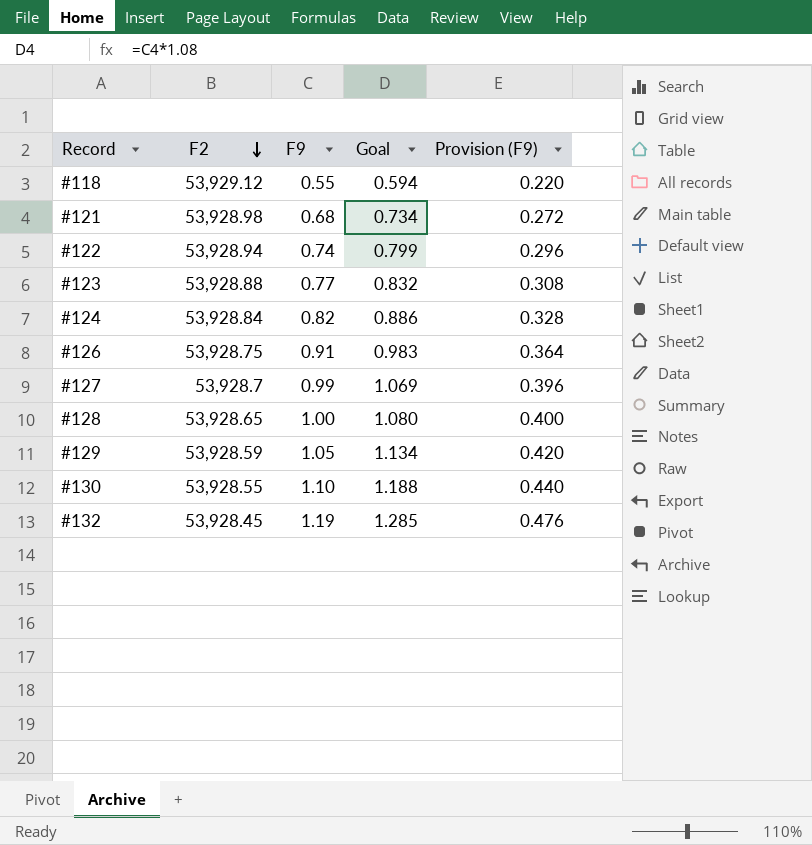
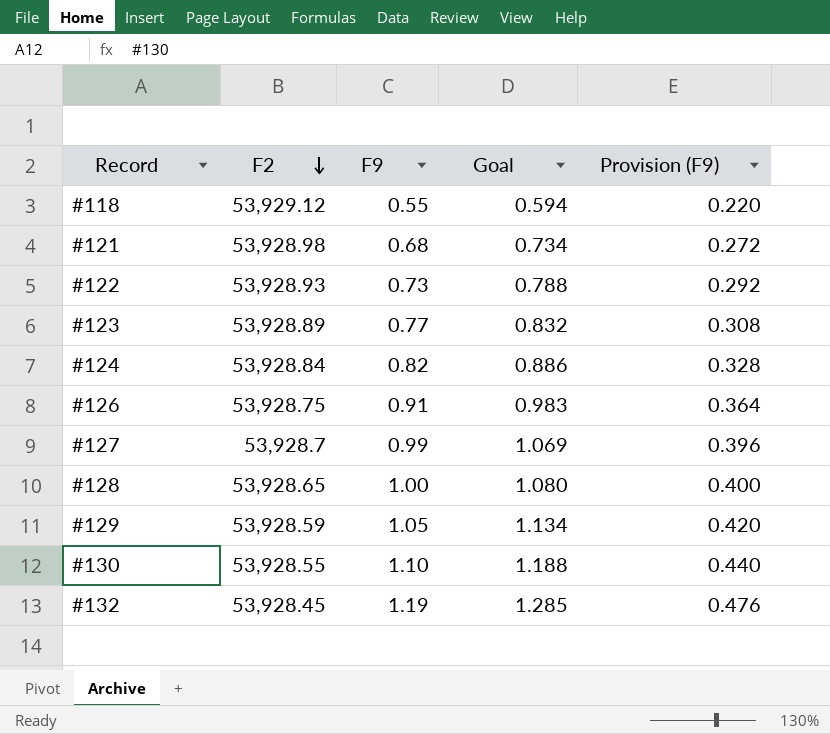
#122 | F2: 53,928.94 -> 53,928.93
#122 | F9: 0.74 -> 0.73
#122 | Goal: 0.799 -> 0.788
#122 | Provision (F9): 0.296 -> 0.292
#123 | F2: 53,928.88 -> 53,928.89

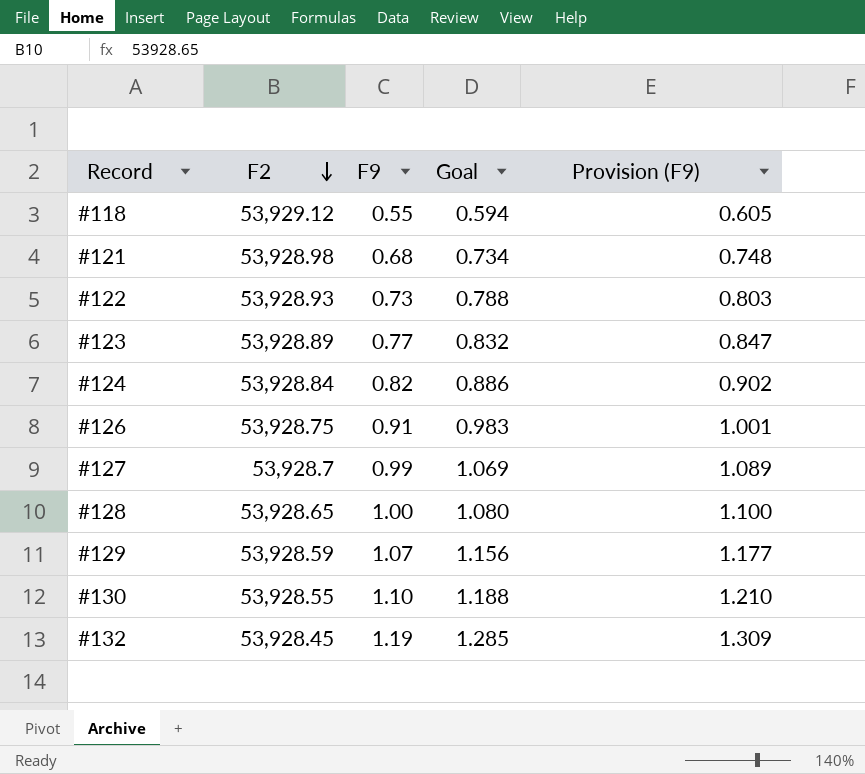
column Provision (F9) | formula: [F9] * 0.4 -> [F9] * 1.1
#129 | F9: 1.05 -> 1.07
#129 | Goal: 1.134 -> 1.156

